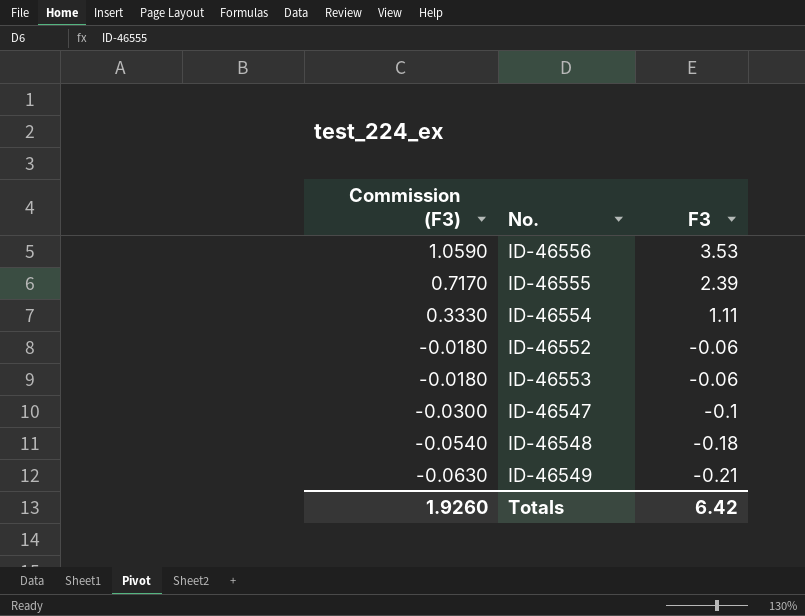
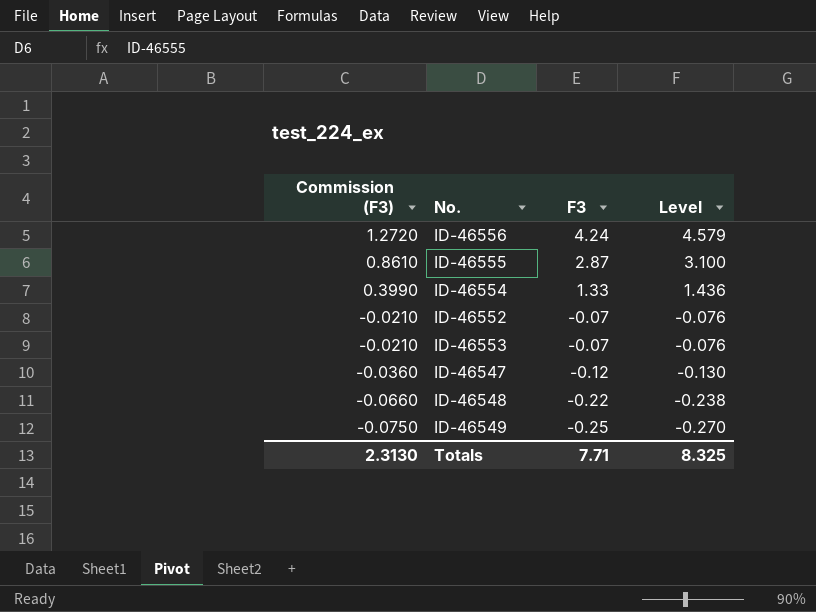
column Level | formula: none -> [F3] * 1.08
ID-46556 | Commission (F3): 1.0590 -> 1.2720
ID-46556 | F3: 3.53 -> 4.24
ID-46555 | Commission (F3): 0.7170 -> 0.8610
ID-46555 | F3: 2.39 -> 2.87
ID-46554 | Commission (F3): 0.3330 -> 0.3990
ID-46554 | F3: 1.11 -> 1.33
ID-46552 | Commission (F3): -0.0180 -> -0.0210
ID-46552 | F3: -0.06 -> -0.07
ID-46553 | Commission (F3): -0.0180 -> -0.0210
ID-46553 | F3: -0.06 -> -0.07
ID-46547 | Commission (F3): -0.0300 -> -0.0360
ID-46547 | F3: -0.1 -> -0.12
ID-46548 | Commission (F3): -0.0540 -> -0.0660
ID-46548 | F3: -0.18 -> -0.22
ID-46549 | Commission (F3): -0.0630 -> -0.0750
ID-46549 | F3: -0.21 -> -0.25
Totals | Commission (F3): 1.9260 -> 2.3130
Totals | F3: 6.42 -> 7.71

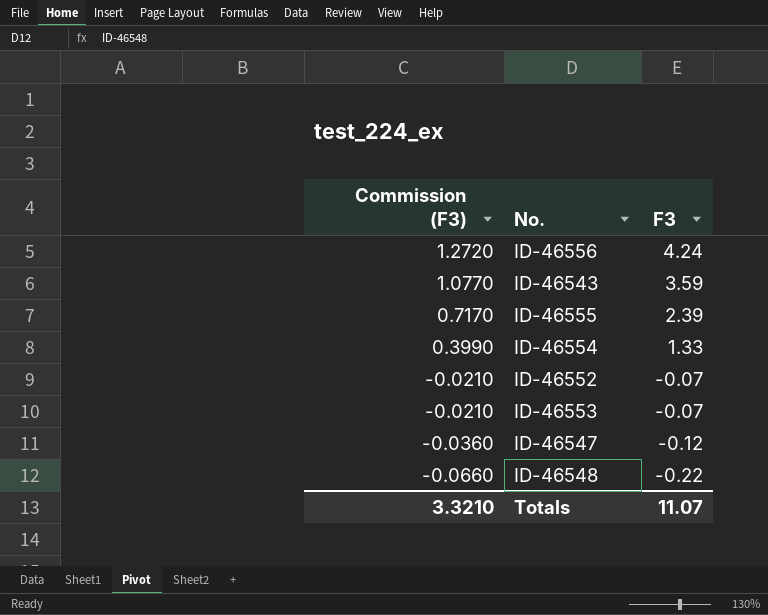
column Level | formula: [F3] * 1.08 -> none
row ID-46549: -0.0750 | -0.25 | -0.270 -> none
row ID-46543: none -> 1.0770 | 3.59
ID-46555 | Commission (F3): 0.8610 -> 0.7170
ID-46555 | F3: 2.87 -> 2.39
Totals | Commission (F3): 2.3130 -> 3.3210
Totals | F3: 7.71 -> 11.07

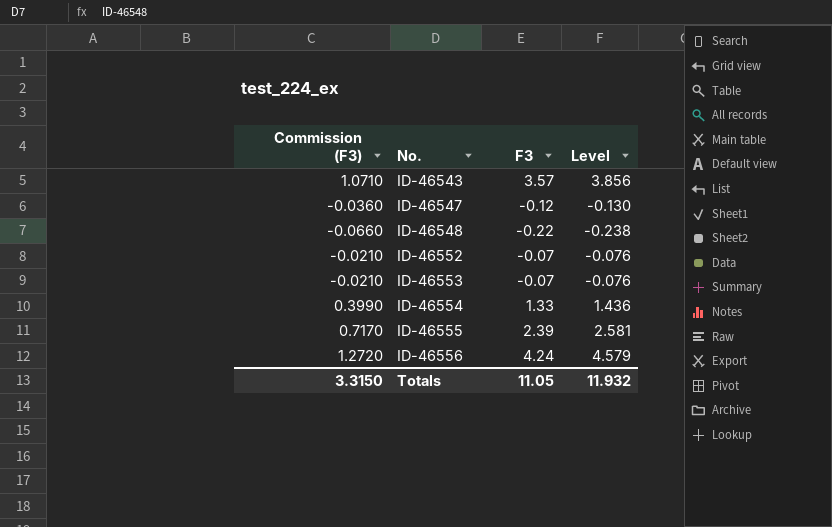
row order: Commission (F3) descending -> No. ascending
column Level | formula: none -> [F3] * 1.08
ID-46543 | Commission (F3): 1.0770 -> 1.0710
ID-46543 | F3: 3.59 -> 3.57
Totals | Commission (F3): 3.3210 -> 3.3150
Totals | F3: 11.07 -> 11.05

